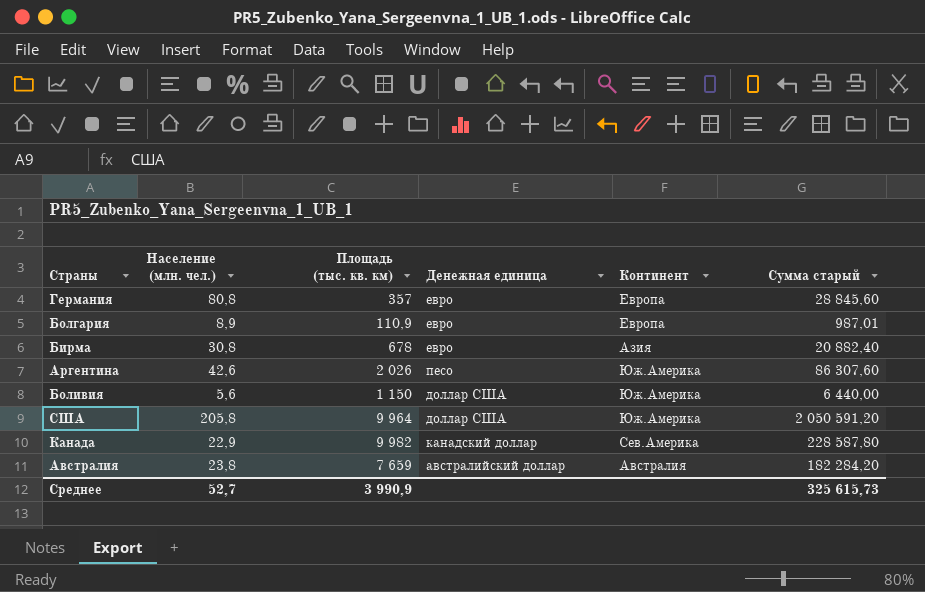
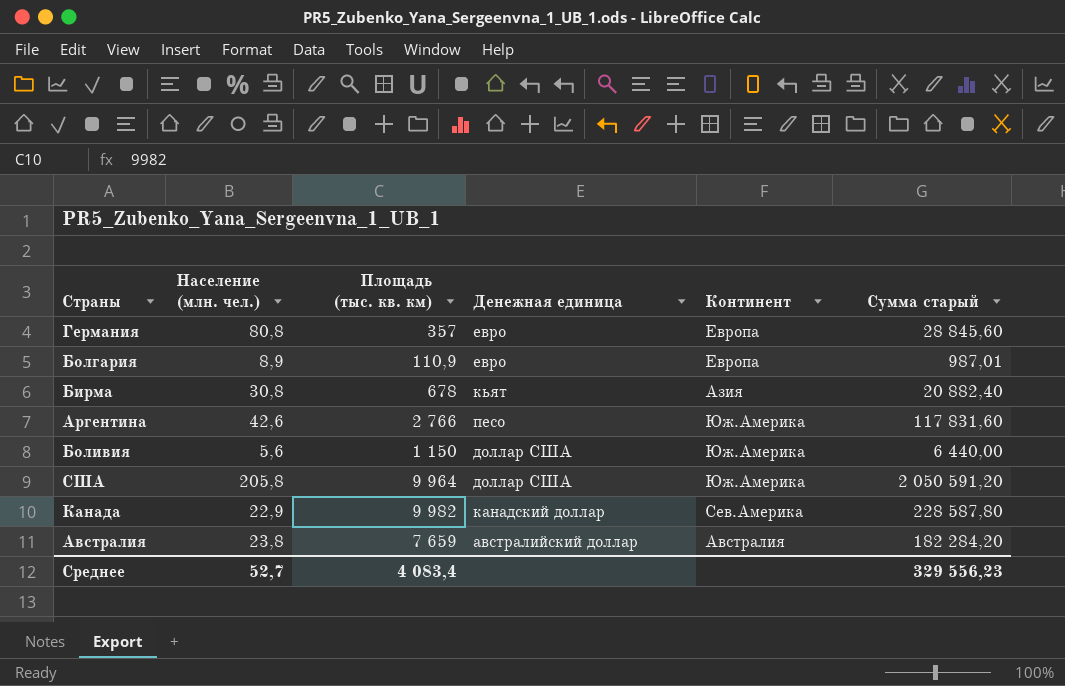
Бирма | Денежная единица: евро -> кьят
Аргентина | Площадь (тыс. кв. км): 2 026 -> 2 766
Аргентина | Сумма старый: 86 307,60 -> 117 831,60
Среднее | Площадь (тыс. кв. км): 3 990,9 -> 4 083,4
Среднее | Сумма старый: 325 615,73 -> 329 556,23

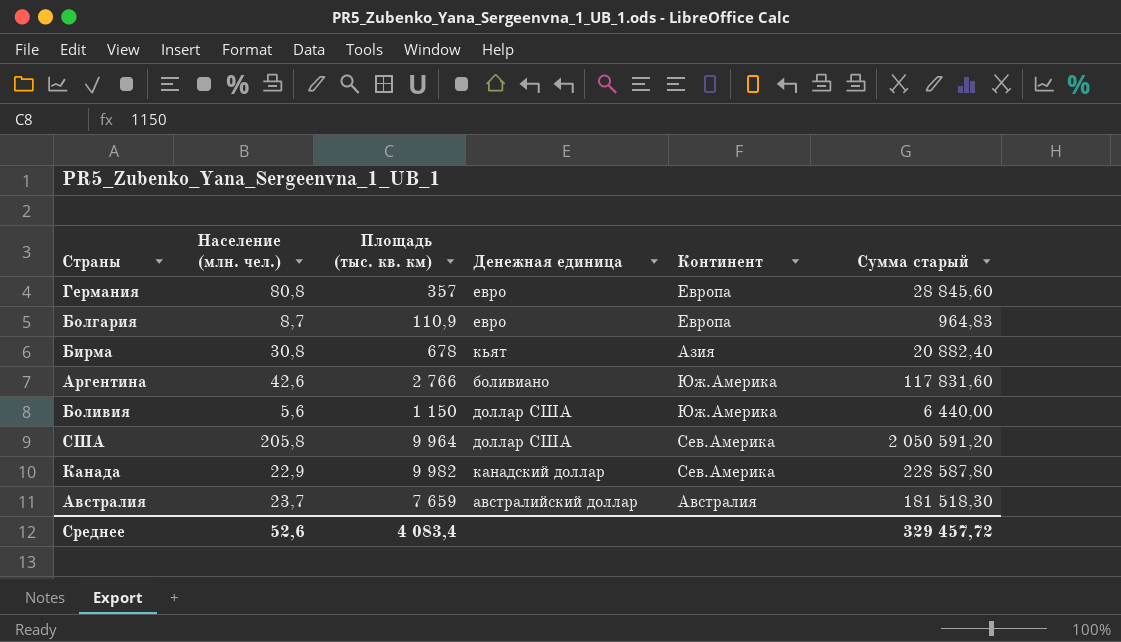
Болгария | Население (млн. чел.): 8,9 -> 8,7
Болгария | Сумма старый: 987,01 -> 964,83
Аргентина | Денежная единица: песо -> боливиано
США | Континент: Юж.Америка -> Сев.Америка
Австралия | Население (млн. чел.): 23,8 -> 23,7
Австралия | Сумма старый: 182 284,20 -> 181 518,30
Среднее | Население (млн. чел.): 52,7 -> 52,6
Среднее | Сумма старый: 329 556,23 -> 329 457,72

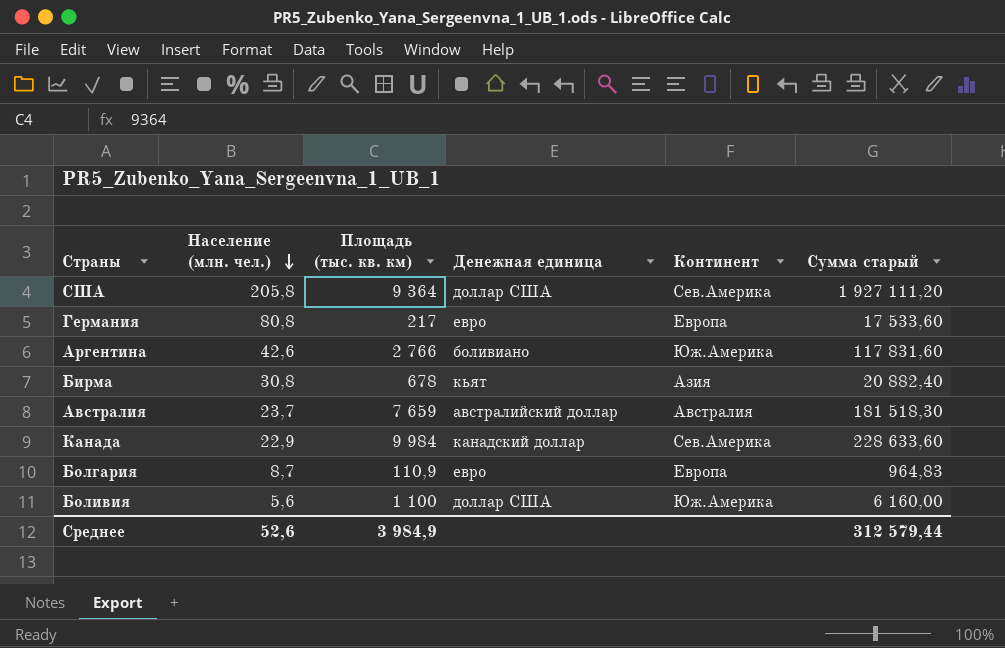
row order: none -> Население (млн. чел.) descending
США | Площадь (тыс. кв. км): 9 964 -> 9 364
США | Сумма старый: 2 050 591,20 -> 1 927 111,20
Германия | Площадь (тыс. кв. км): 357 -> 217
Германия | Сумма старый: 28 845,60 -> 17 533,60
Канада | Площадь (тыс. кв. км): 9 982 -> 9 984
Канада | Сумма старый: 228 587,80 -> 228 633,60
Боливия | Площадь (тыс. кв. км): 1 150 -> 1 100
Боливия | Сумма старый: 6 440,00 -> 6 160,00
Среднее | Площадь (тыс. кв. км): 4 083,4 -> 3 984,9
Среднее | Сумма старый: 329 457,72 -> 312 579,44

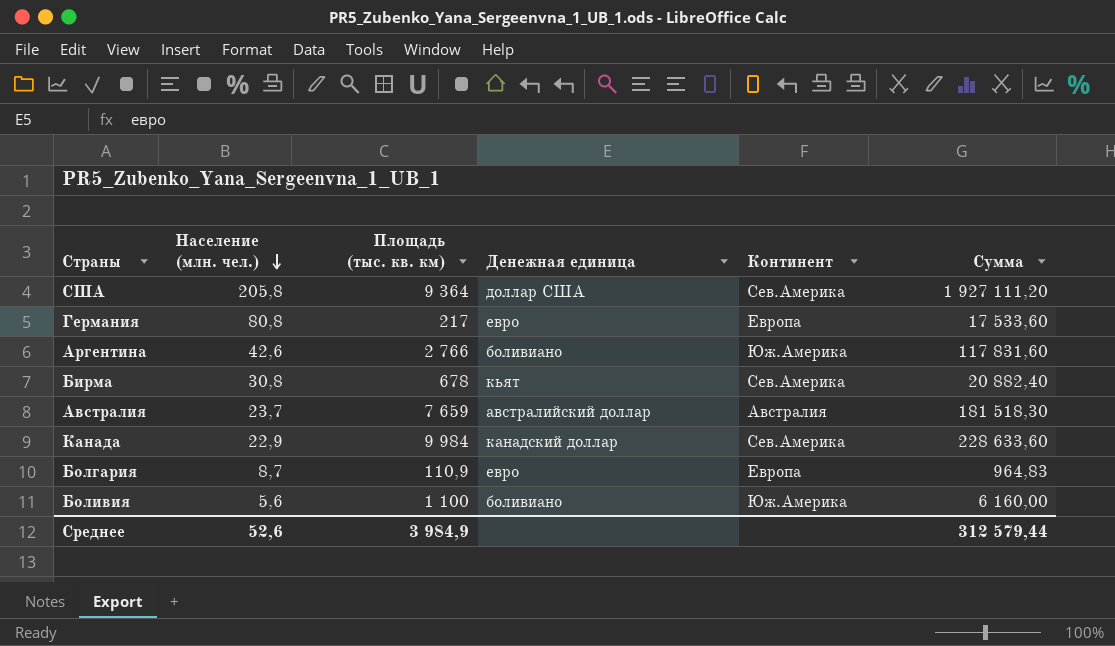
column name: Сумма старый -> Сумма
Бирма | Континент: Азия -> Сев.Америка
Боливия | Денежная единица: доллар США -> боливиано

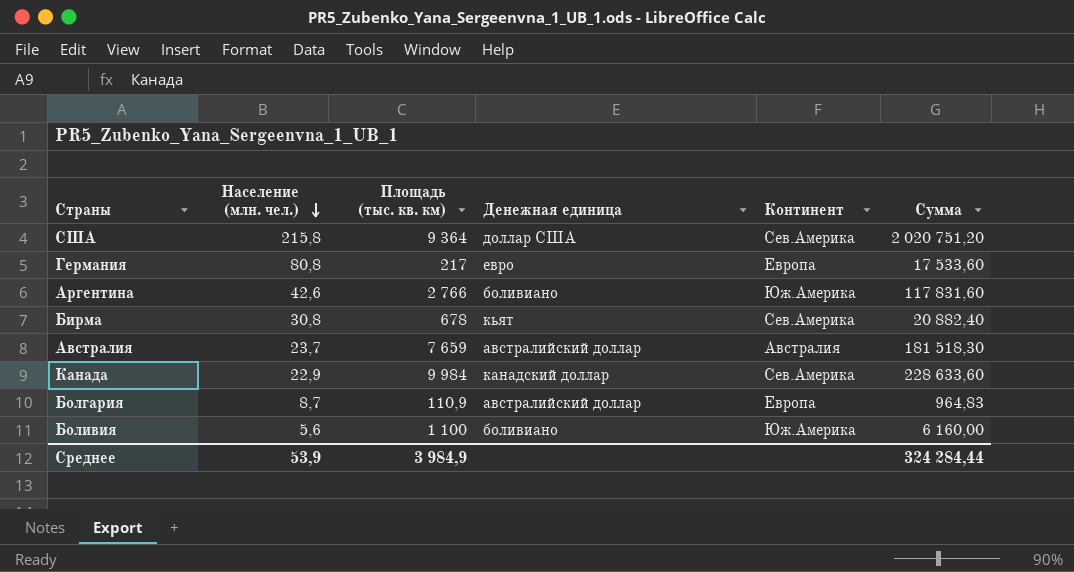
США | Население (млн. чел.): 205,8 -> 215,8
США | Сумма: 1 927 111,20 -> 2 020 751,20
Болгария | Денежная единица: евро -> австралийский доллар
Среднее | Население (млн. чел.): 52,6 -> 53,9
Среднее | Сумма: 312 579,44 -> 324 284,44

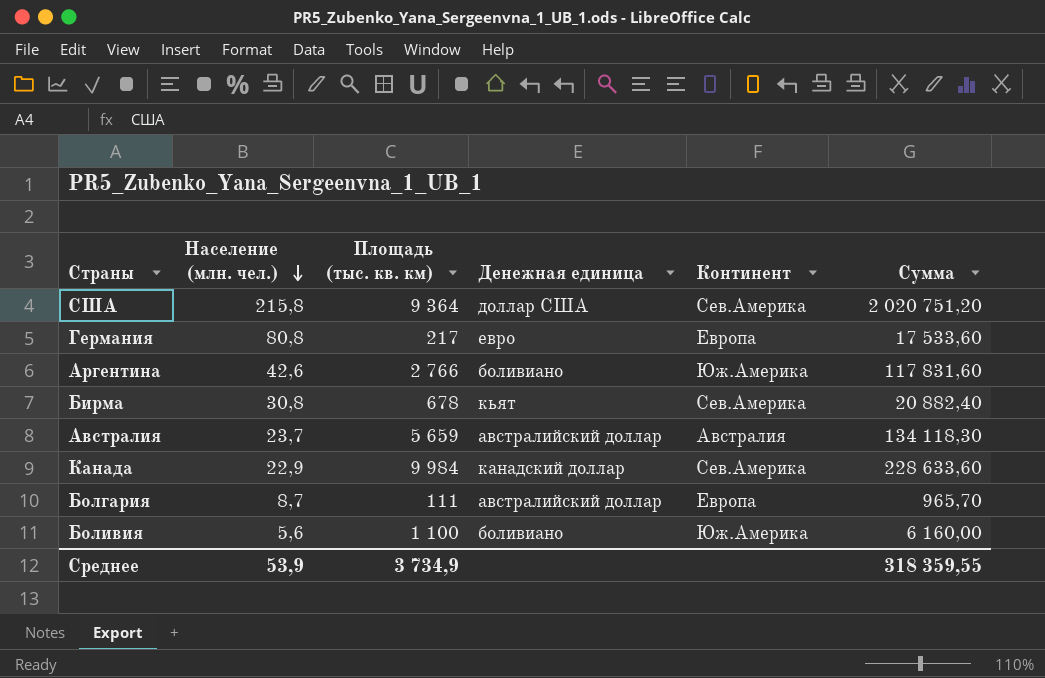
Австралия | Площадь (тыс. кв. км): 7 659 -> 5 659
Австралия | Сумма: 181 518,30 -> 134 118,30
Болгария | Площадь (тыс. кв. км): 110,9 -> 111
Болгария | Сумма: 964,83 -> 965,70
Среднее | Площадь (тыс. кв. км): 3 984,9 -> 3 734,9
Среднее | Сумма: 324 284,44 -> 318 359,55

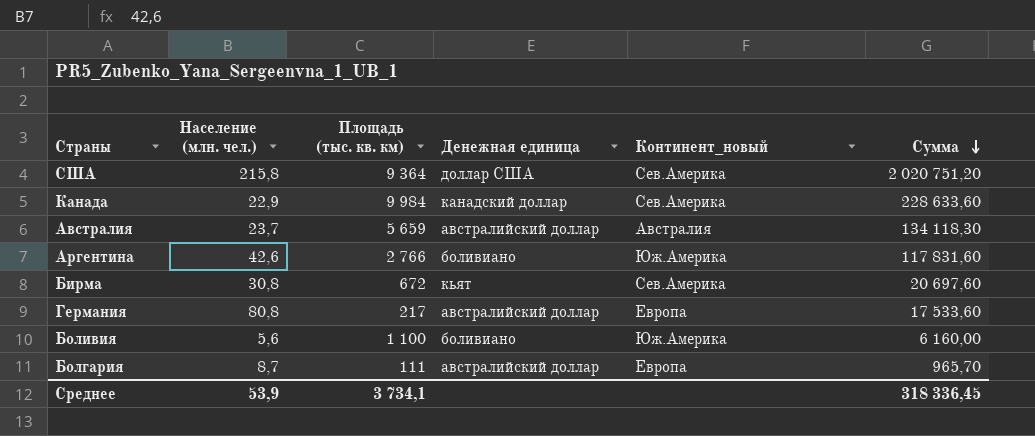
row order: Население (млн. чел.) descending -> Сумма descending
column name: Континент -> Континент_новый
Бирма | Площадь (тыс. кв. км): 678 -> 672
Бирма | Сумма: 20 882,40 -> 20 697,60
Германия | Денежная единица: евро -> австралийский доллар
Среднее | Площадь (тыс. кв. км): 3 734,9 -> 3 734,1
Среднее | Сумма: 318 359,55 -> 318 336,45

